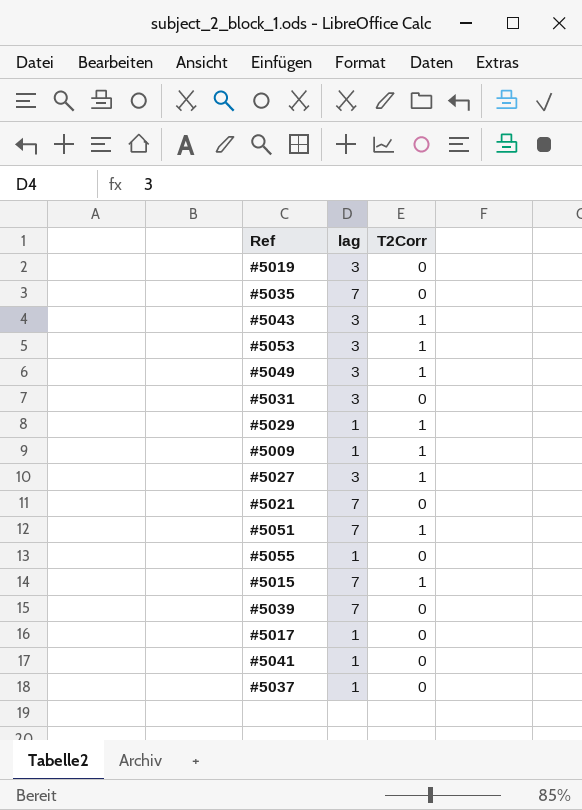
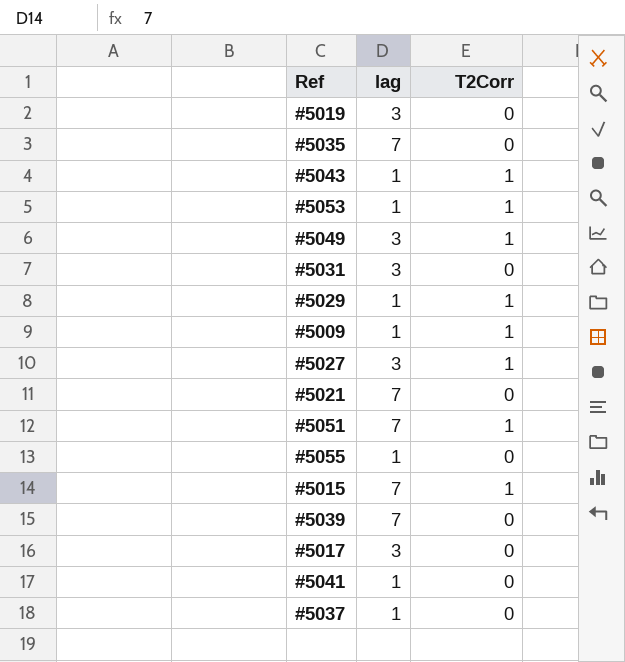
#5043 | lag: 3 -> 1
#5053 | lag: 3 -> 1
#5017 | lag: 1 -> 3

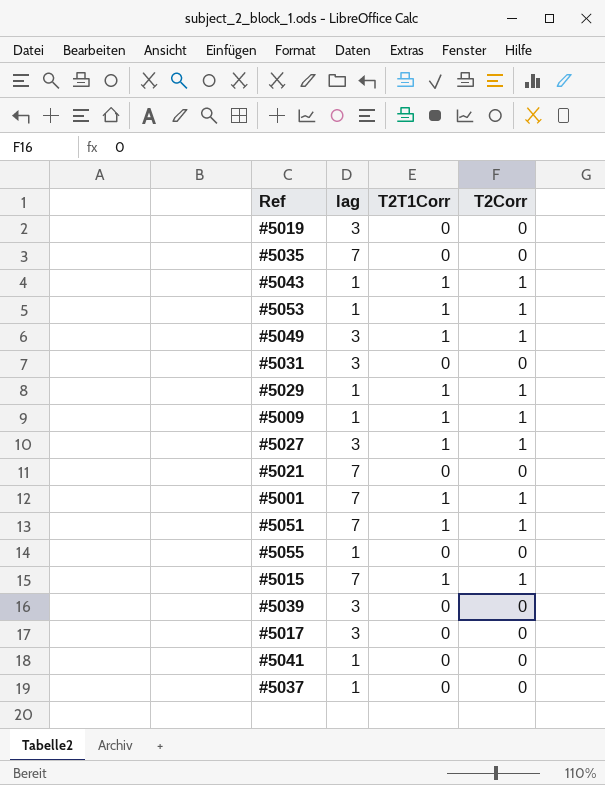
column T2T1Corr | position: none -> 3
row #5001: none -> 7 | 1 | 1
#5039 | lag: 7 -> 3

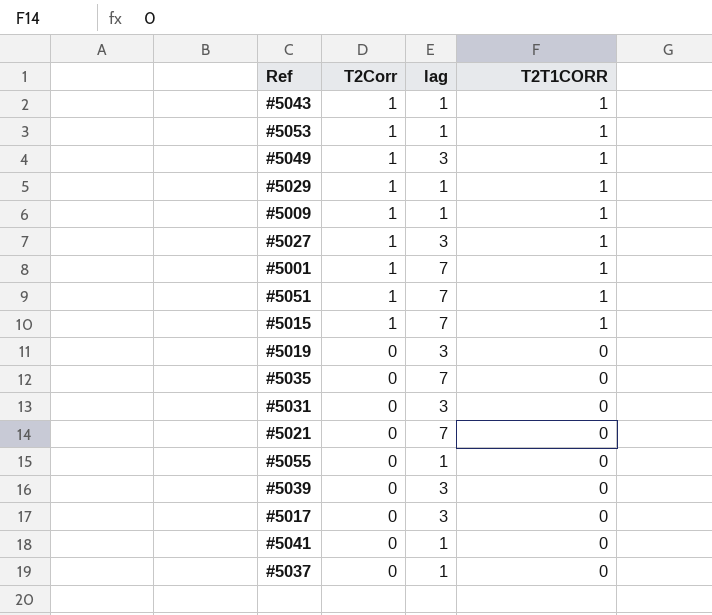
row order: none -> T2Corr descending
column T2Corr | position: 4 -> 2
column name: T2T1Corr -> T2T1CORR

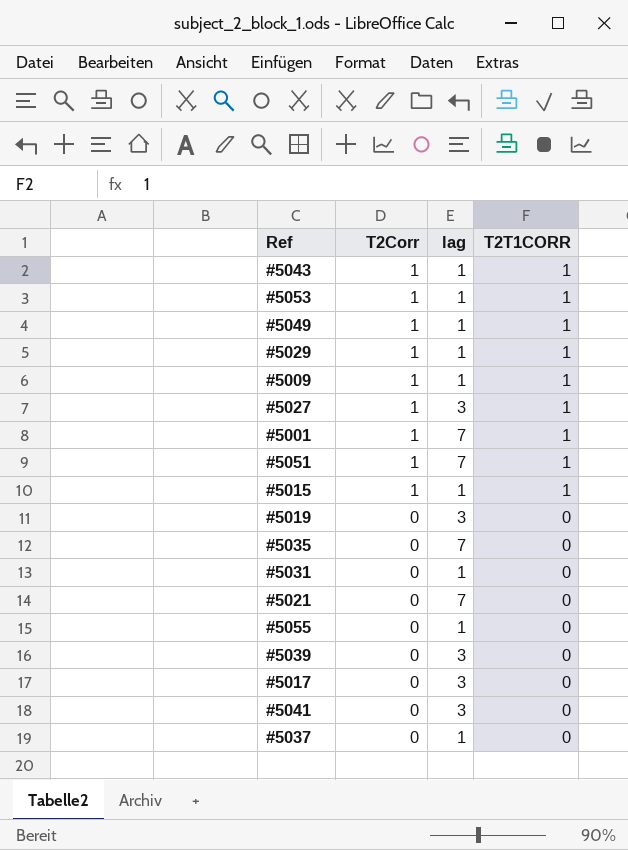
#5049 | lag: 3 -> 1
#5015 | lag: 7 -> 1
#5031 | lag: 3 -> 1
#5041 | lag: 1 -> 3

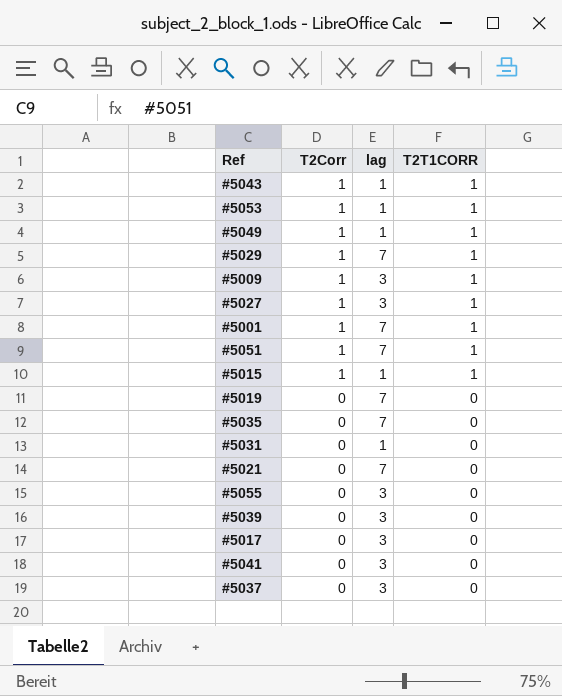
#5029 | lag: 1 -> 7
#5009 | lag: 1 -> 3
#5019 | lag: 3 -> 7
#5055 | lag: 1 -> 3
#5037 | lag: 1 -> 3

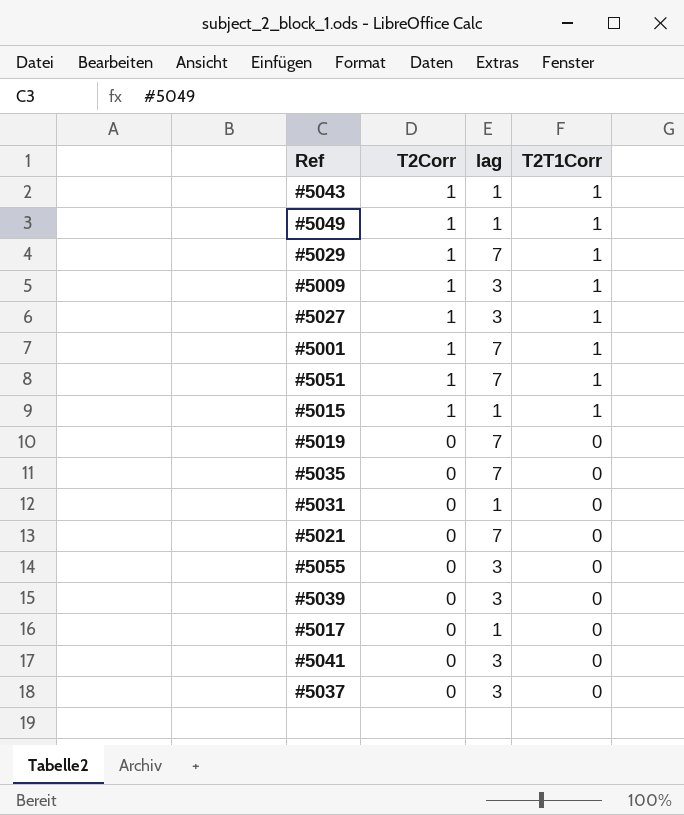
column name: T2T1CORR -> T2T1Corr
row #5053: 1 | 1 | 1 -> none
#5017 | lag: 3 -> 1

